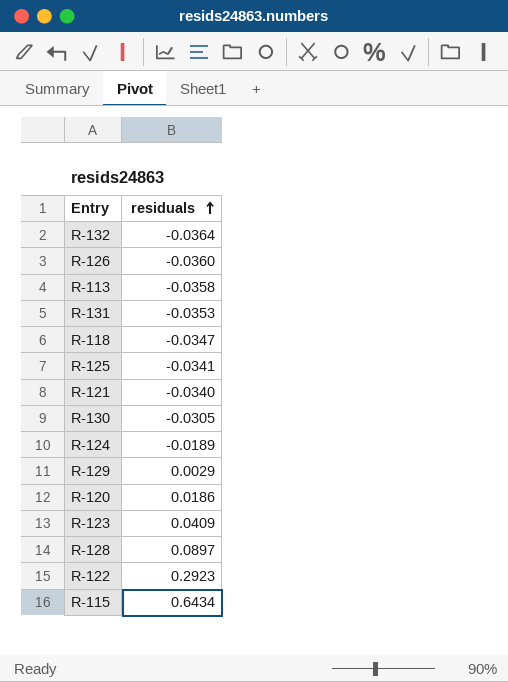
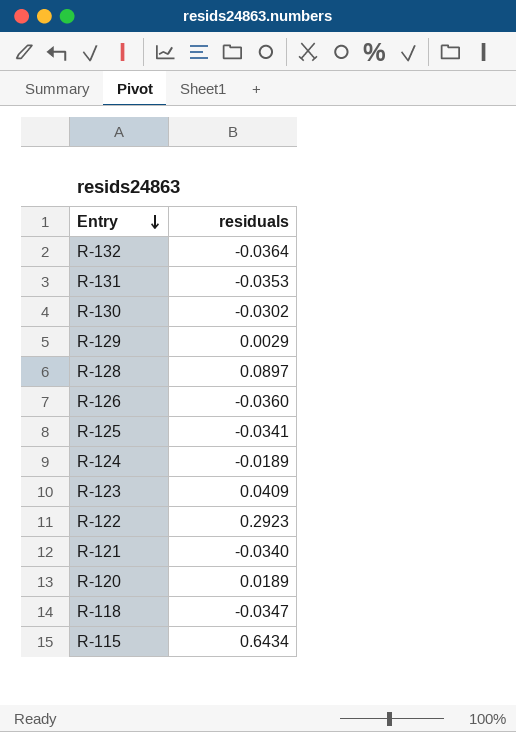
row order: residuals ascending -> Entry descending
row R-113: -0.0358 -> none
R-130 | residuals: -0.0305 -> -0.0302
R-120 | residuals: 0.0186 -> 0.0189

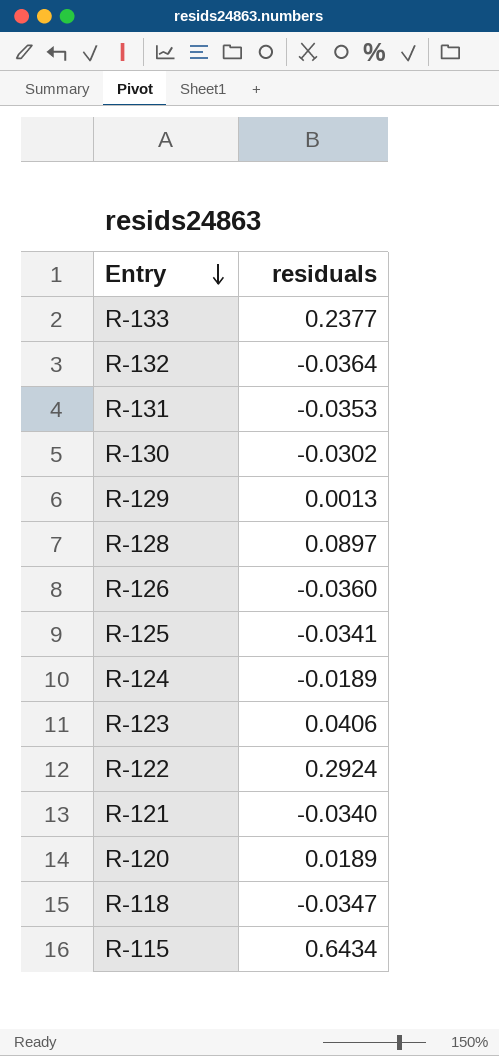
row R-133: none -> 0.2377
R-129 | residuals: 0.0029 -> 0.0013
R-123 | residuals: 0.0409 -> 0.0406
R-122 | residuals: 0.2923 -> 0.2924

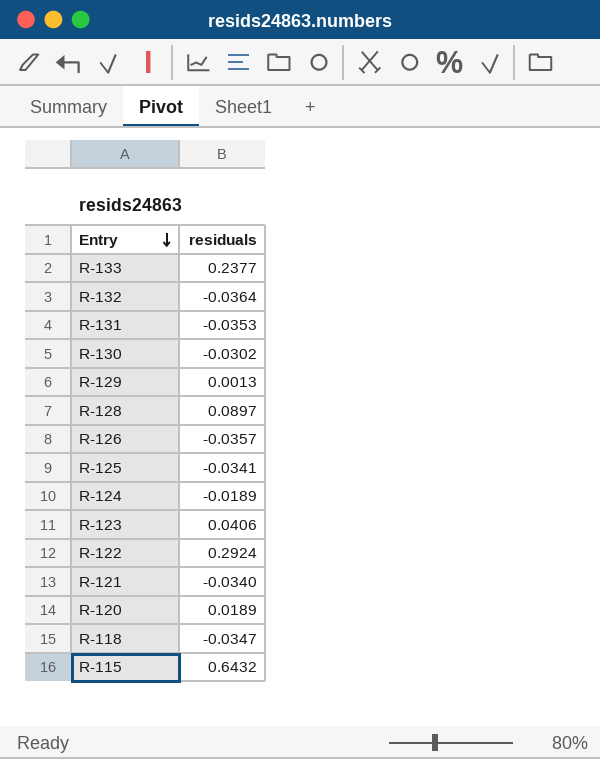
R-126 | residuals: -0.0360 -> -0.0357
R-115 | residuals: 0.6434 -> 0.6432

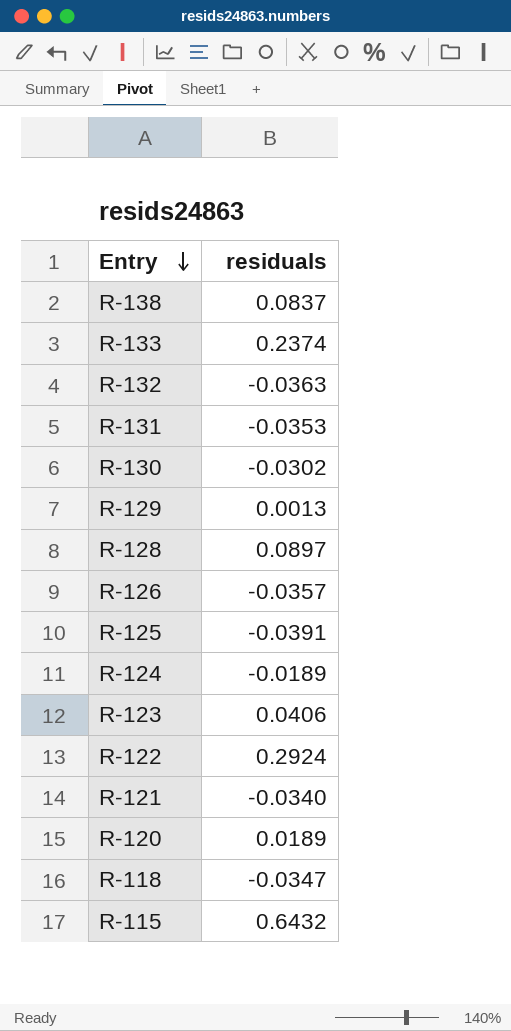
row R-138: none -> 0.0837
R-133 | residuals: 0.2377 -> 0.2374
R-132 | residuals: -0.0364 -> -0.0363
R-125 | residuals: -0.0341 -> -0.0391

